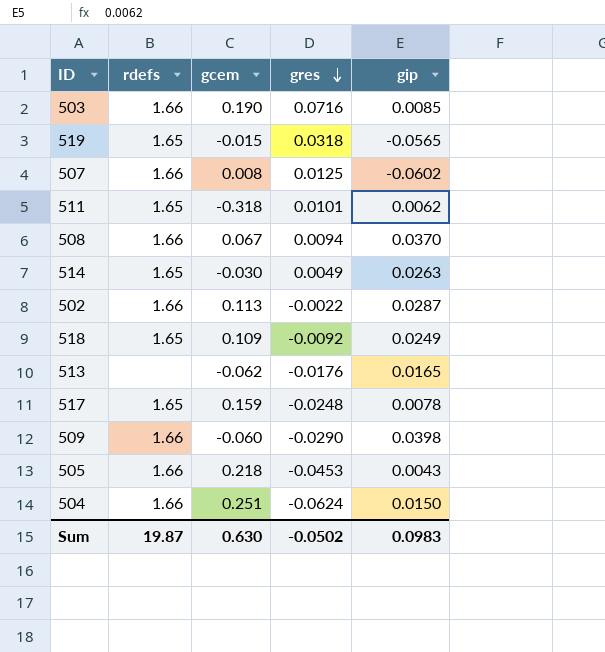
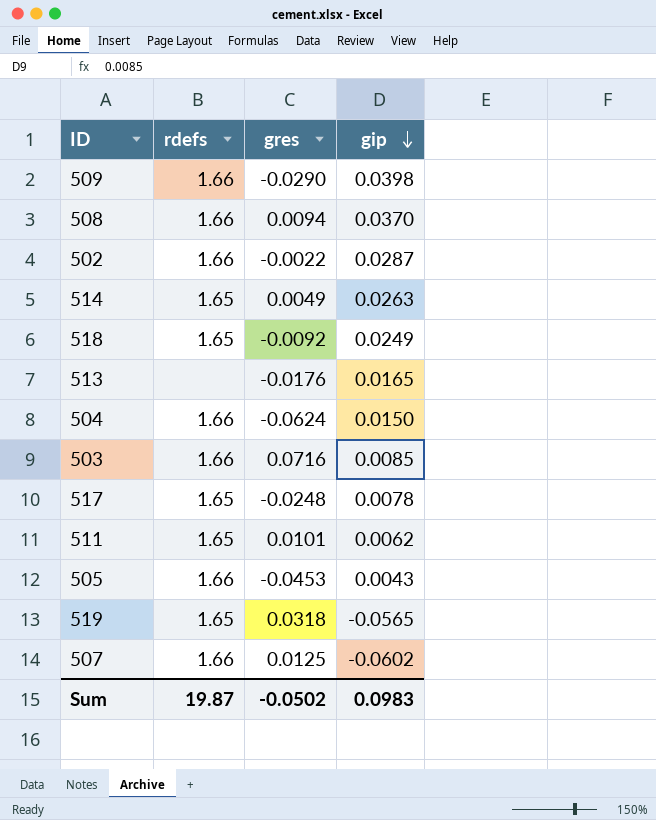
row order: gres descending -> gip descending
column gcem | position: 3 -> none

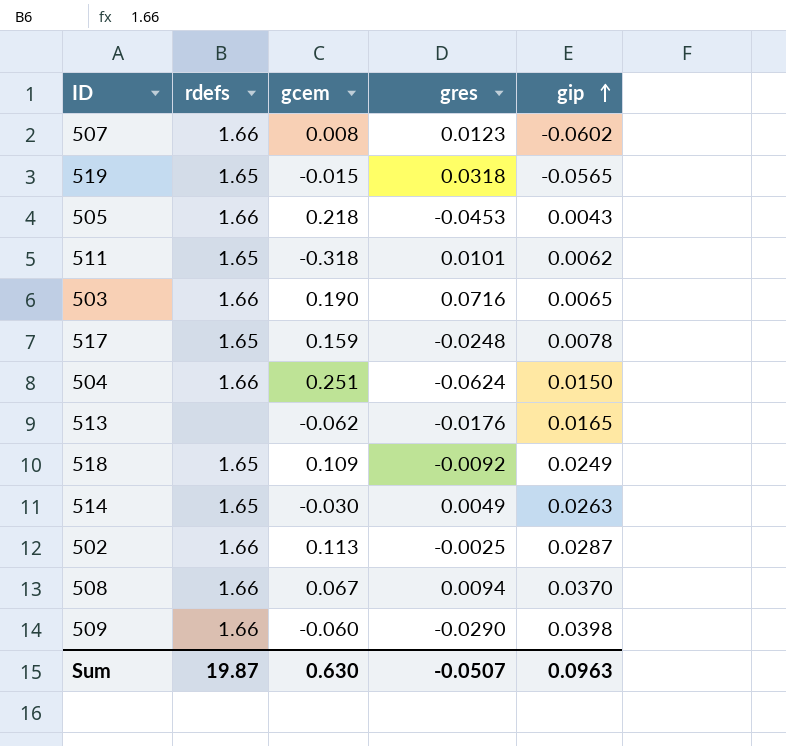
row order: gip descending -> gip ascending
column gcem | position: none -> 3
507 | gres: 0.0125 -> 0.0123
503 | gip: 0.0085 -> 0.0065
502 | gres: -0.0022 -> -0.0025
Sum | gres: -0.0502 -> -0.0507
Sum | gip: 0.0983 -> 0.0963

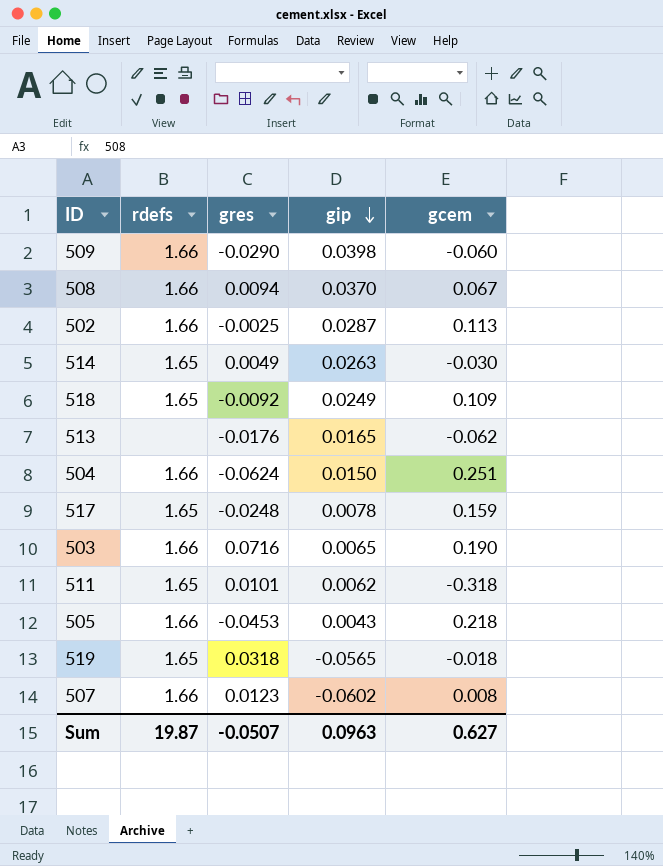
row order: gip ascending -> gip descending
column gcem | position: 3 -> 5
519 | gcem: -0.015 -> -0.018
Sum | gcem: 0.630 -> 0.627

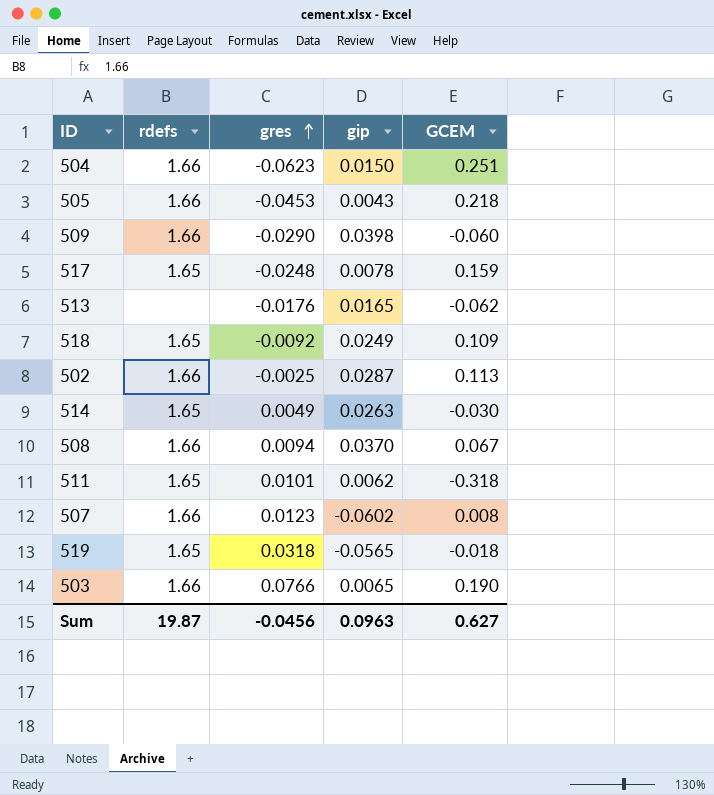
row order: gip descending -> gres ascending
column name: gcem -> GCEM
504 | gres: -0.0624 -> -0.0623
503 | gres: 0.0716 -> 0.0766
Sum | gres: -0.0507 -> -0.0456

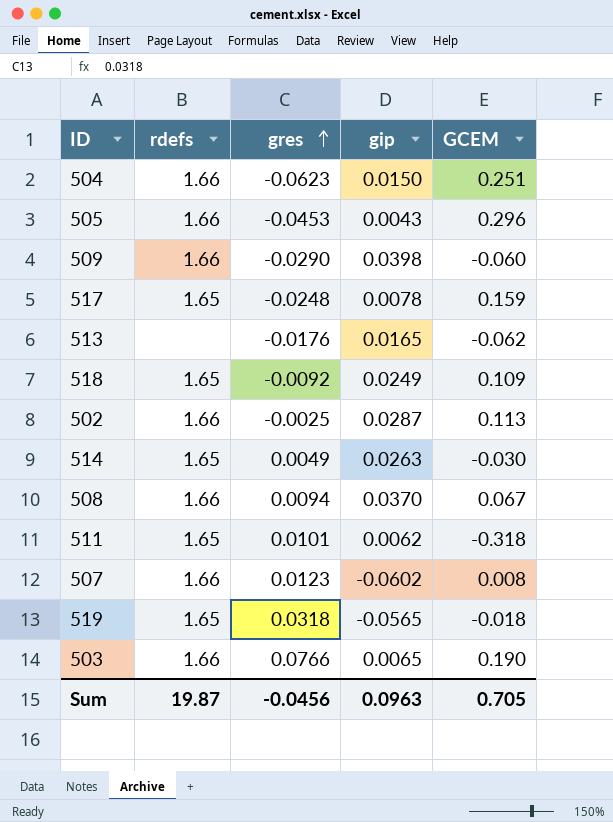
505 | GCEM: 0.218 -> 0.296
Sum | GCEM: 0.627 -> 0.705

